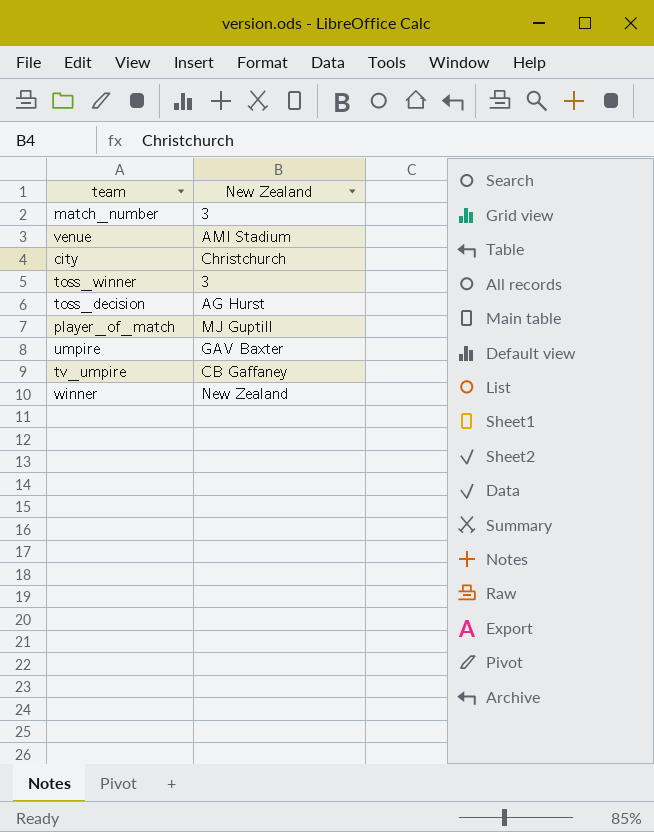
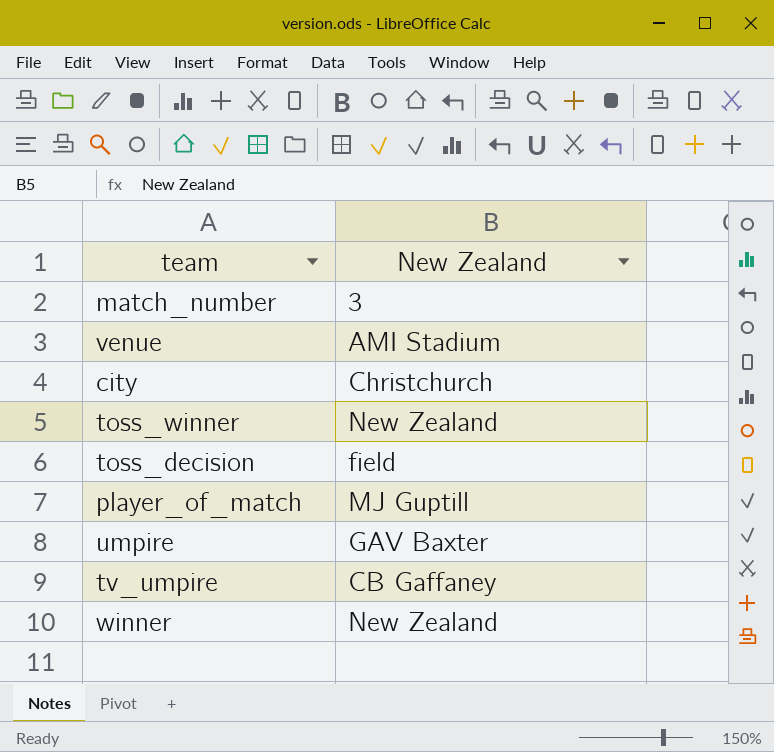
toss_winner | New Zealand: 3 -> New Zealand
toss_decision | New Zealand: AG Hurst -> field

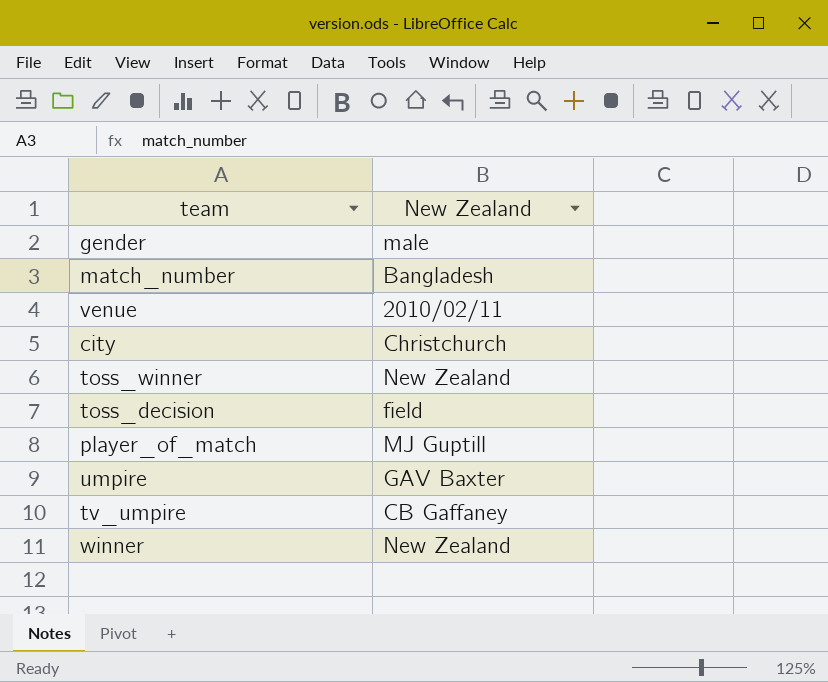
row gender: none -> male
match_number | New Zealand: 3 -> Bangladesh
venue | New Zealand: AMI Stadium -> 2010/02/11

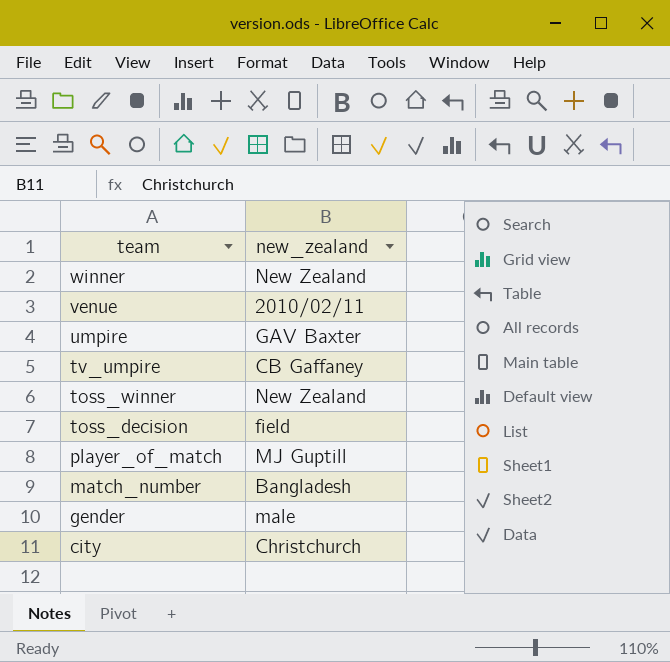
row order: none -> team descending
column name: New Zealand -> new_zealand

